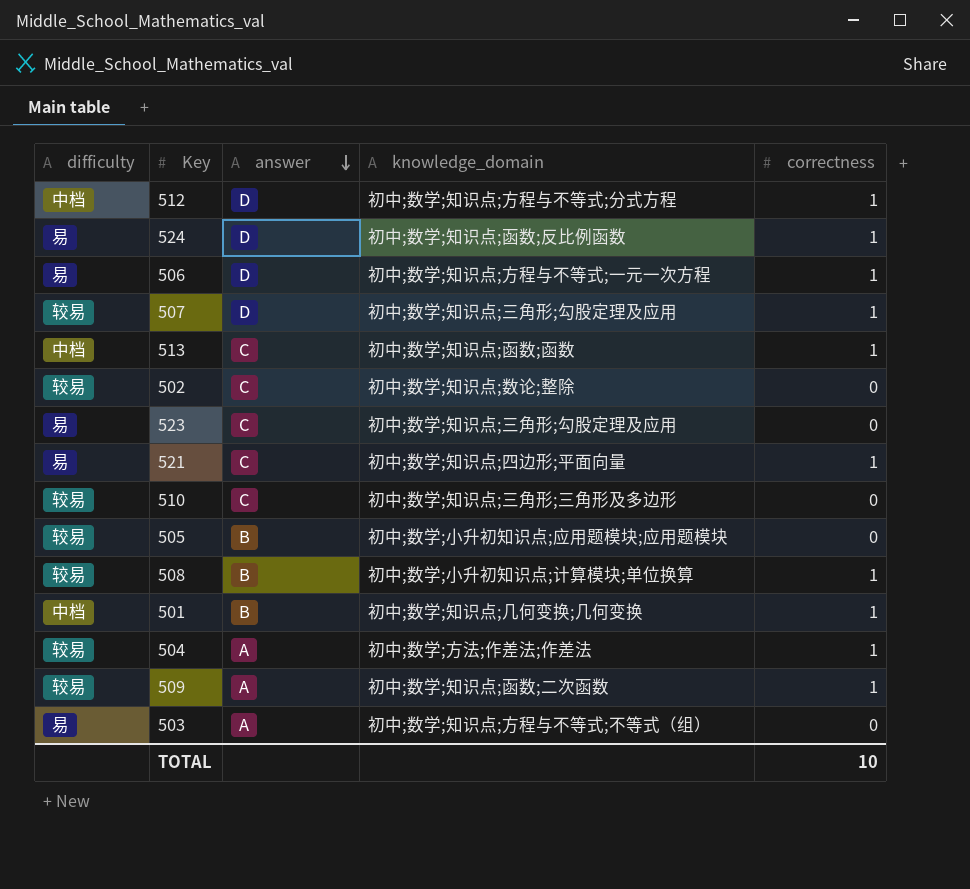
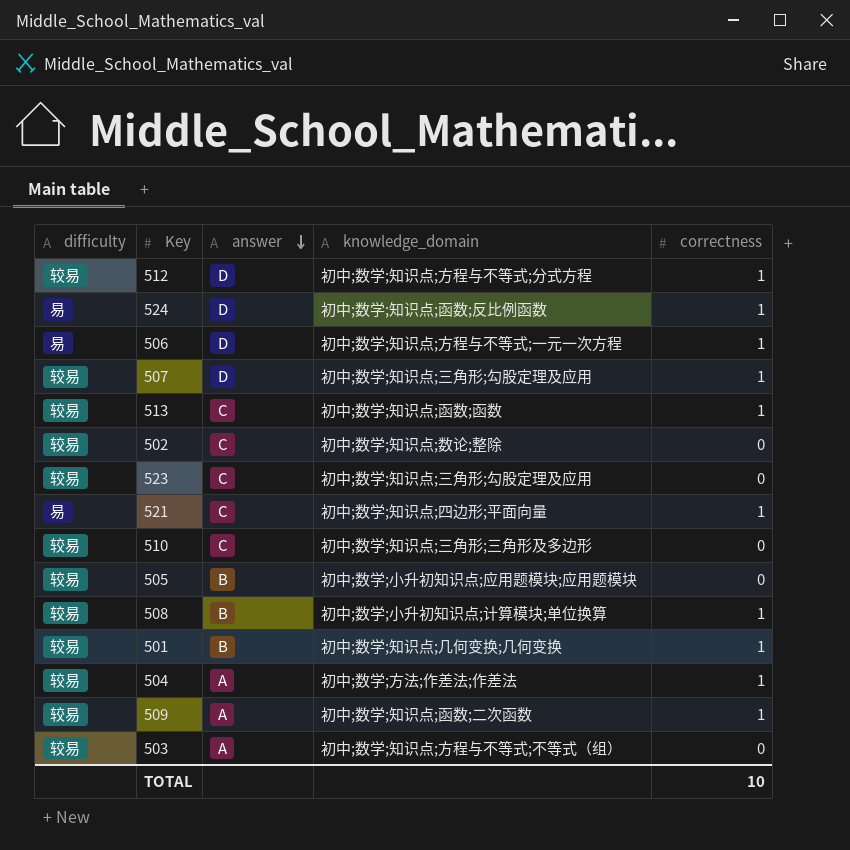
512 | difficulty: 中档 -> 较易
513 | difficulty: 中档 -> 较易
523 | difficulty: 易 -> 较易
501 | difficulty: 中档 -> 较易
503 | difficulty: 易 -> 较易

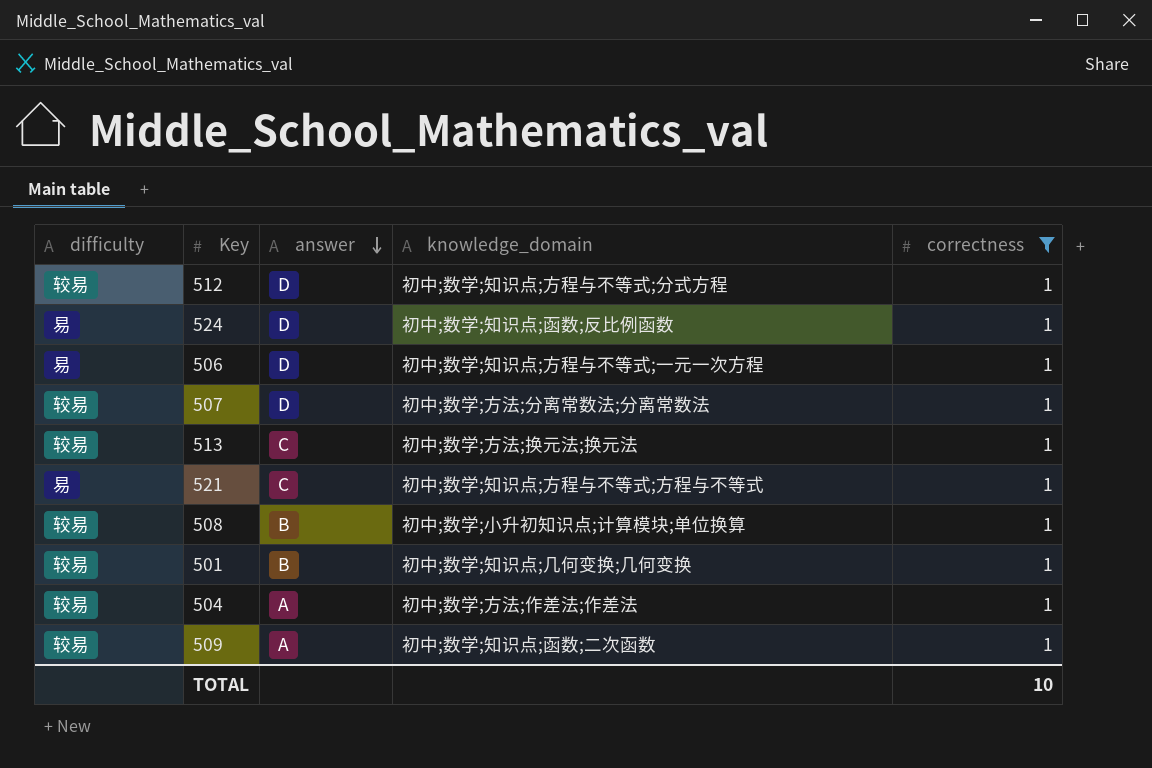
filter: none -> correctness = 1
507 | knowledge_domain: 初中;数学;知识点;三角形;勾股定理及应用 -> 初中;数学;方法;分离常数法;分离常数法
513 | knowledge_domain: 初中;数学;知识点;函数;函数 -> 初中;数学;方法;换元法;换元法
521 | knowledge_domain: 初中;数学;知识点;四边形;平面向量 -> 初中;数学;知识点;方程与不等式;方程与不等式

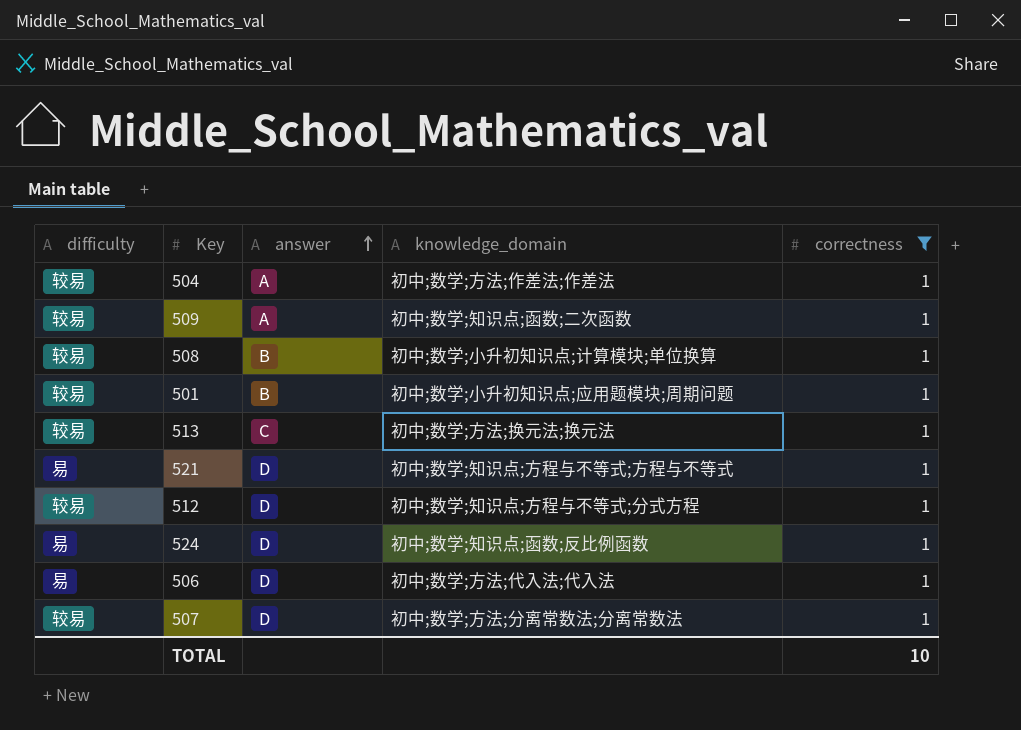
row order: answer descending -> answer ascending
501 | knowledge_domain: 初中;数学;知识点;几何变换;几何变换 -> 初中;数学;小升初知识点;应用题模块;周期问题
521 | answer: C -> D
506 | knowledge_domain: 初中;数学;知识点;方程与不等式;一元一次方程 -> 初中;数学;方法;代入法;代入法

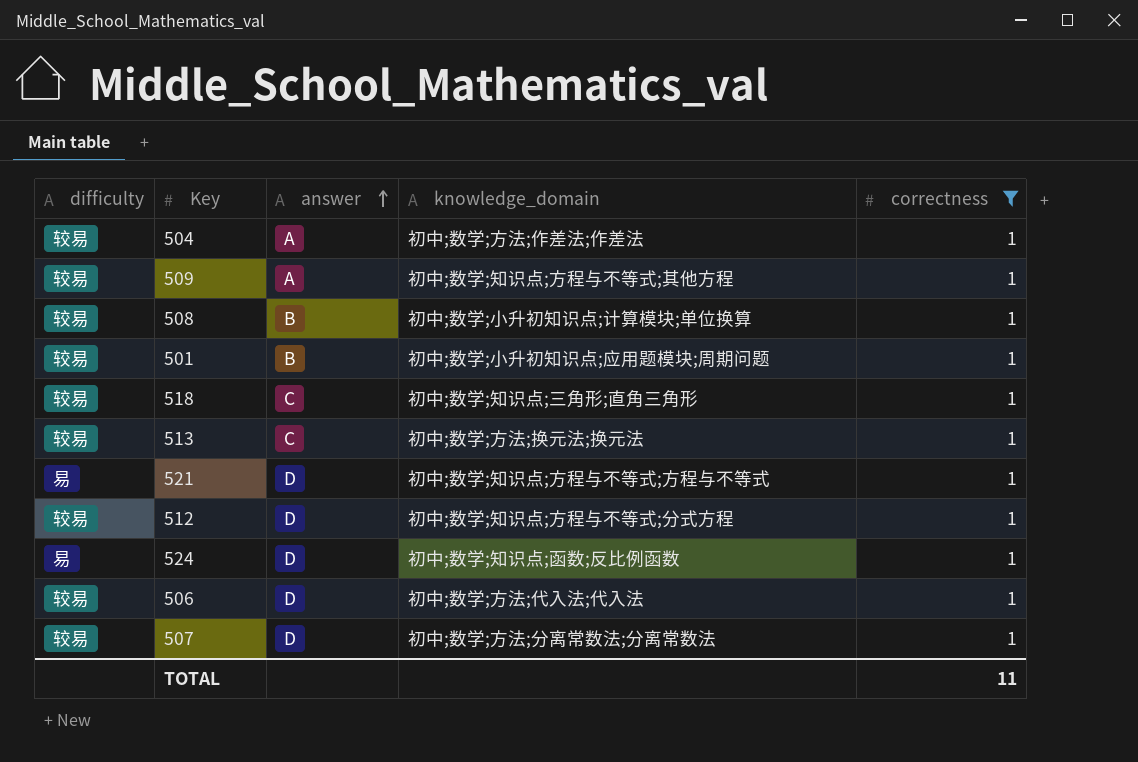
509 | knowledge_domain: 初中;数学;知识点;函数;二次函数 -> 初中;数学;知识点;方程与不等式;其他方程
row 518: none -> 较易 | C | 初中;数学;知识点;三角形;直角三角形 | 1
506 | difficulty: 易 -> 较易
TOTAL | correctness: 10 -> 11

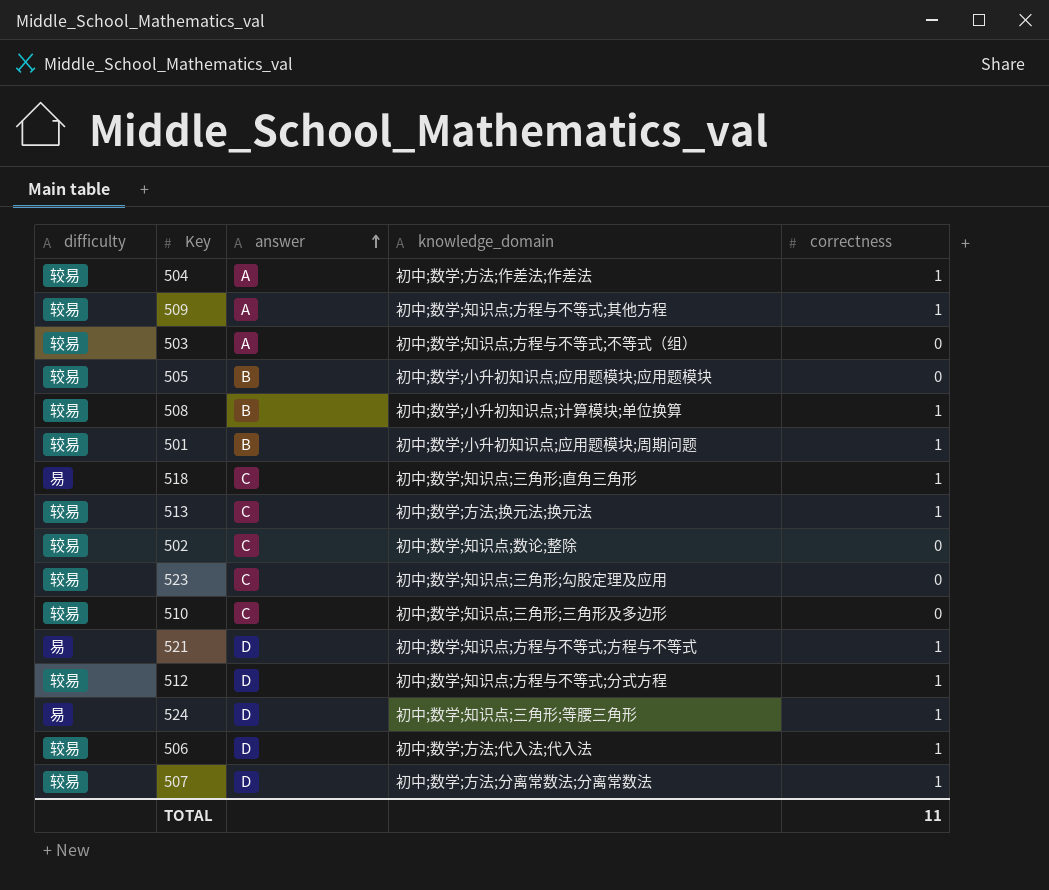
filter: correctness = 1 -> none
518 | difficulty: 较易 -> 易
524 | knowledge_domain: 初中;数学;知识点;函数;反比例函数 -> 初中;数学;知识点;三角形;等腰三角形

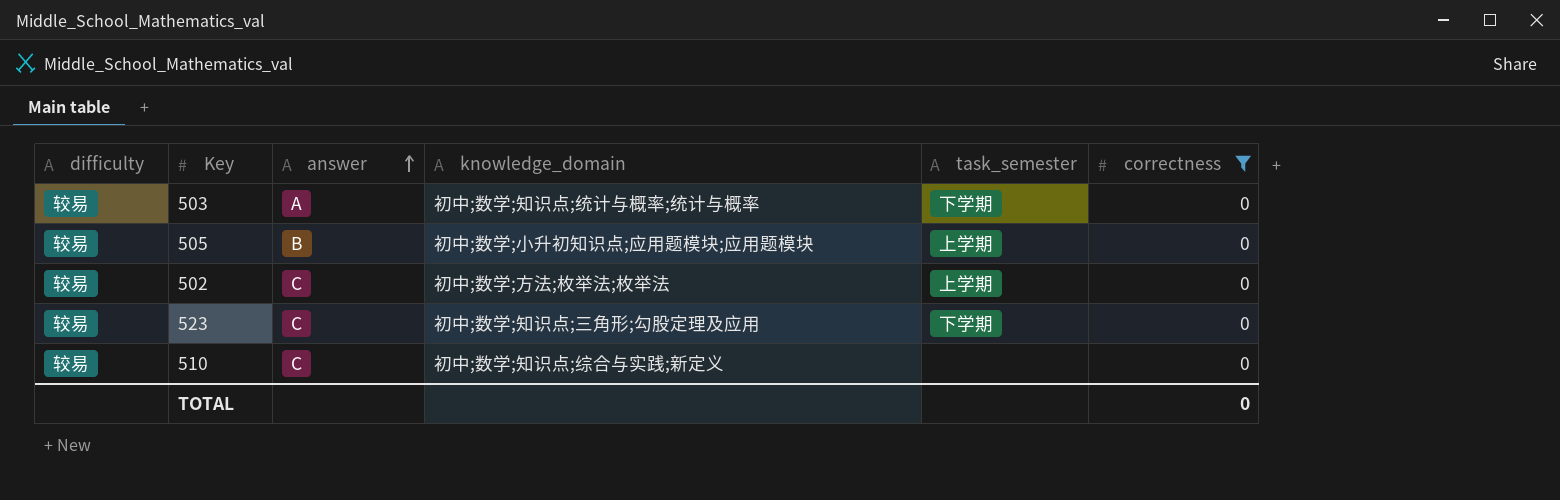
filter: none -> correctness = 0
column task_semester | position: none -> 5
503 | knowledge_domain: 初中;数学;知识点;方程与不等式;不等式（组） -> 初中;数学;知识点;统计与概率;统计与概率
502 | knowledge_domain: 初中;数学;知识点;数论;整除 -> 初中;数学;方法;枚举法;枚举法
510 | knowledge_domain: 初中;数学;知识点;三角形;三角形及多边形 -> 初中;数学;知识点;综合与实践;新定义
TOTAL | correctness: 11 -> 0

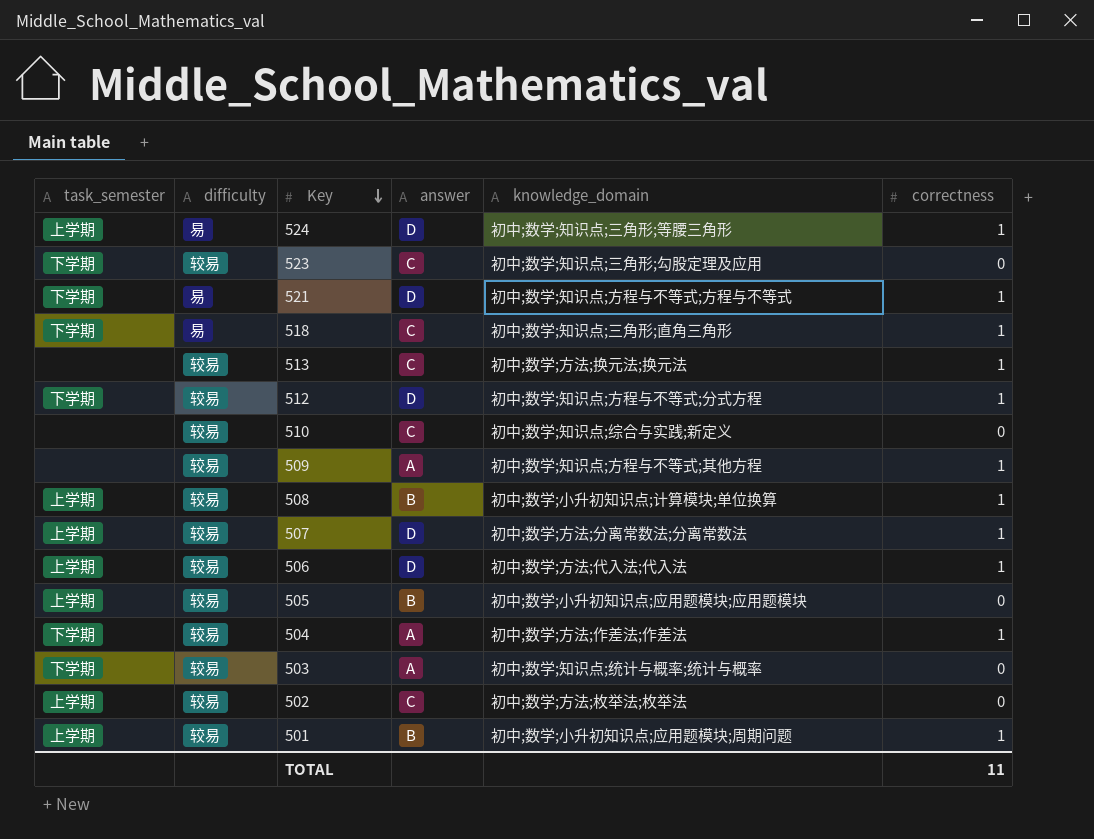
filter: correctness = 0 -> none
row order: answer ascending -> Key descending
column task_semester | position: 5 -> 1
TOTAL | correctness: 0 -> 11

